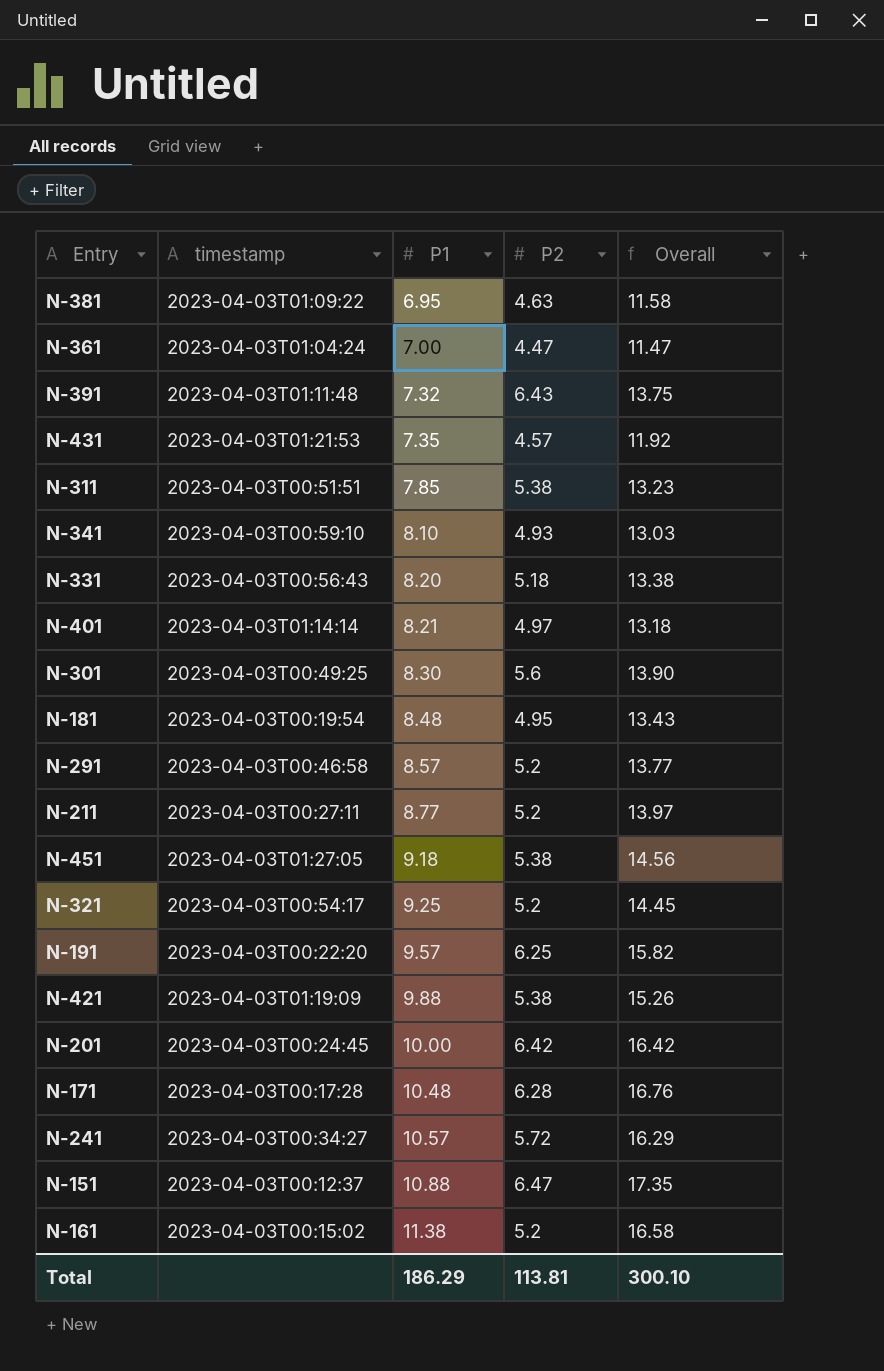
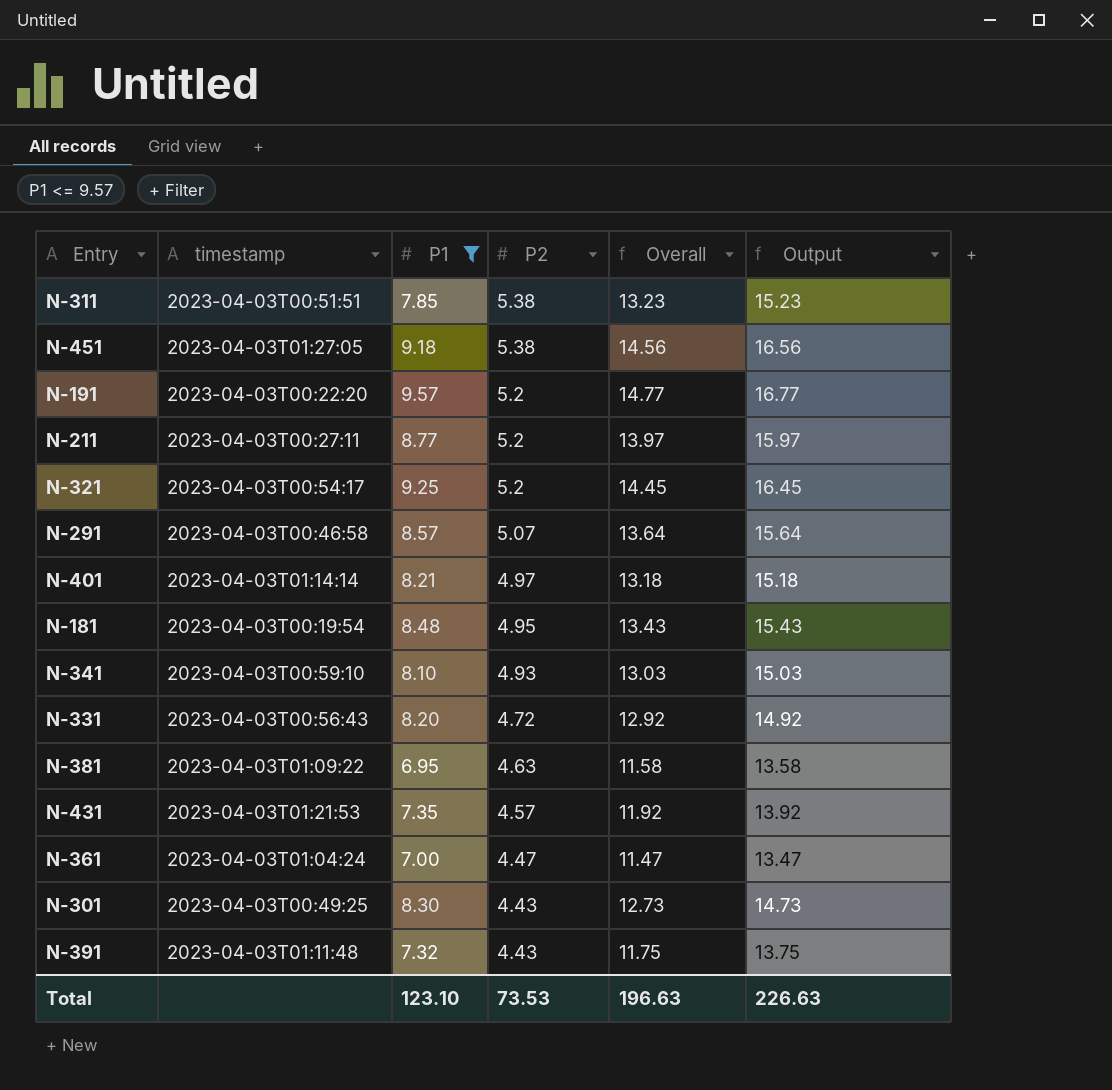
filter: none -> P1 <= 9.57
row order: P1 ascending -> P2 descending
column Output | formula: none -> [Overall] + 2
N-191 | P2: 6.25 -> 5.2
N-191 | Overall: 15.82 -> 14.77
N-291 | P2: 5.2 -> 5.07
N-291 | Overall: 13.77 -> 13.64
N-331 | P2: 5.18 -> 4.72
N-331 | Overall: 13.38 -> 12.92
N-301 | P2: 5.6 -> 4.43
N-301 | Overall: 13.90 -> 12.73
N-391 | P2: 6.43 -> 4.43
N-391 | Overall: 13.75 -> 11.75
Total | P1: 186.29 -> 123.10
Total | P2: 113.81 -> 73.53
Total | Overall: 300.10 -> 196.63

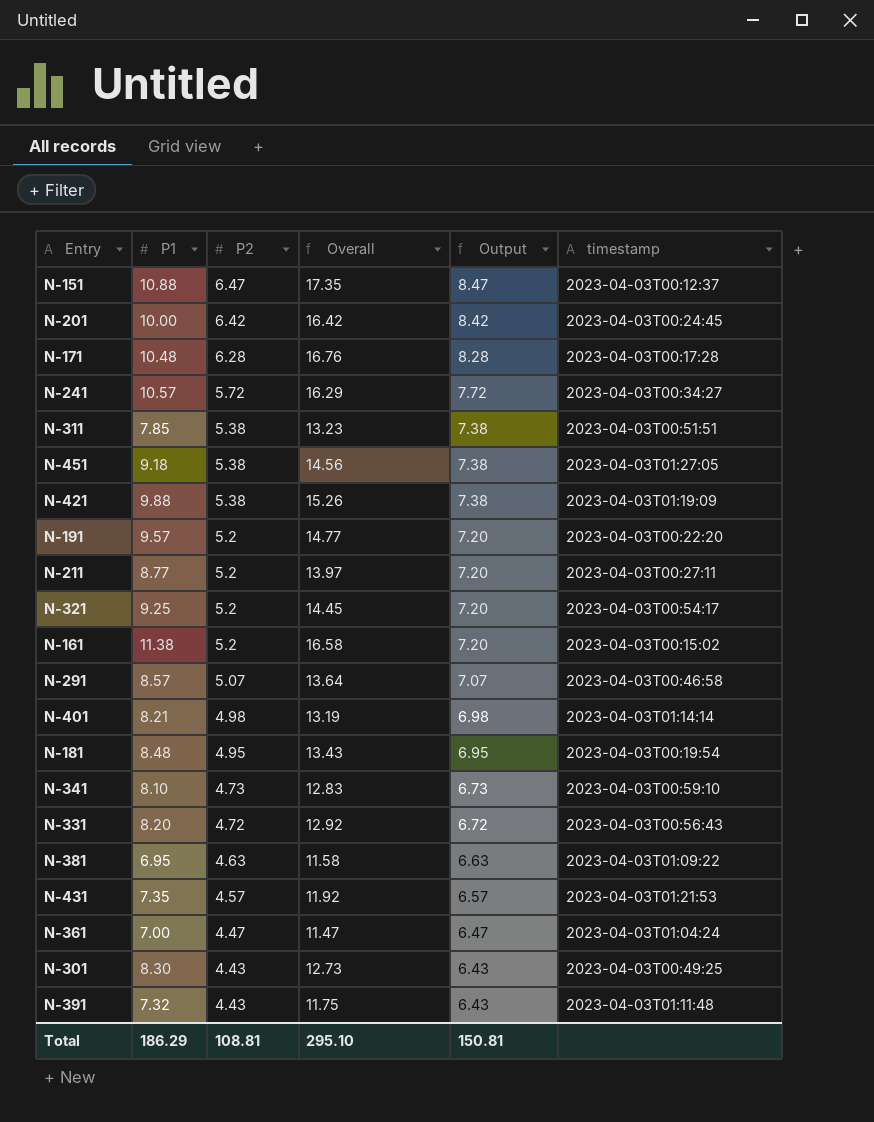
filter: P1 <= 9.57 -> none
column Output | formula: [Overall] + 2 -> [P2] + 2
column timestamp | position: 2 -> 6
N-401 | P2: 4.97 -> 4.98
N-401 | Overall: 13.18 -> 13.19
N-341 | P2: 4.93 -> 4.73
N-341 | Overall: 13.03 -> 12.83
Total | P1: 123.10 -> 186.29
Total | P2: 73.53 -> 108.81
Total | Overall: 196.63 -> 295.10
Total | Output: 226.63 -> 150.81

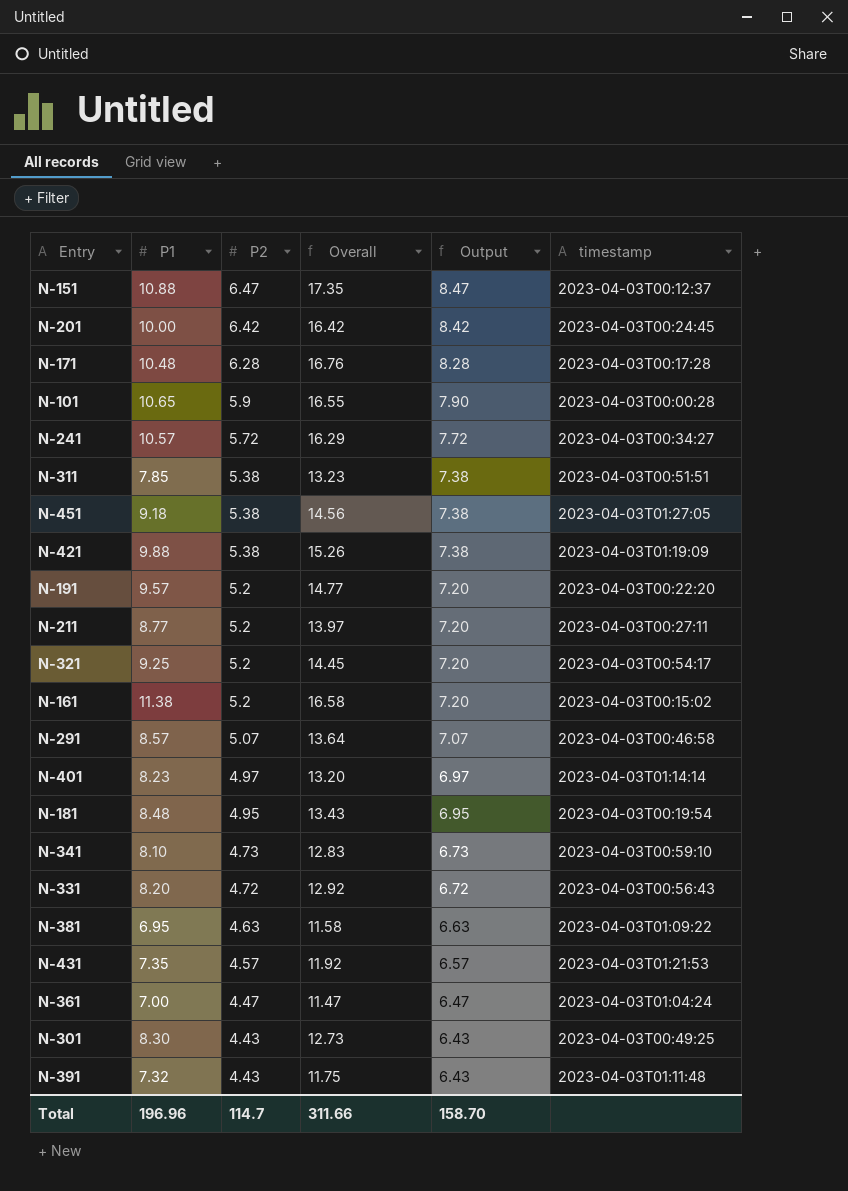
row N-101: none -> 10.65 | 5.9 | 16.55 | 7.90 | 2023-04-03T00:00:28
N-401 | P1: 8.21 -> 8.23
N-401 | P2: 4.98 -> 4.97
N-401 | Overall: 13.19 -> 13.20
N-401 | Output: 6.98 -> 6.97
Total | P1: 186.29 -> 196.96
Total | P2: 108.81 -> 114.7
Total | Overall: 295.10 -> 311.66
Total | Output: 150.81 -> 158.70

